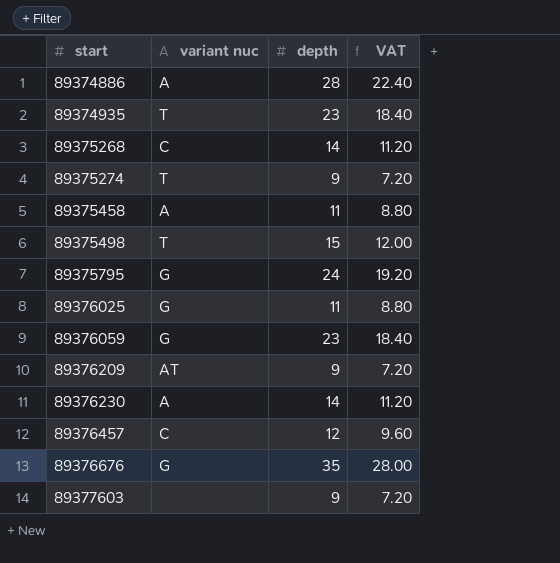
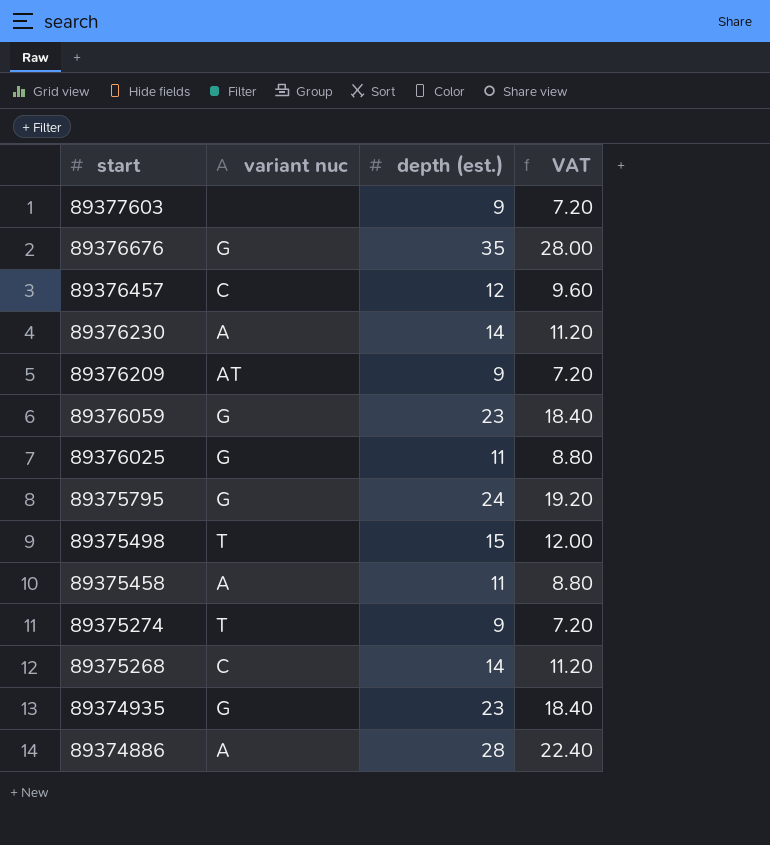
row order: start ascending -> start descending
column name: depth -> depth (est.)
89374935 | variant nuc: T -> G

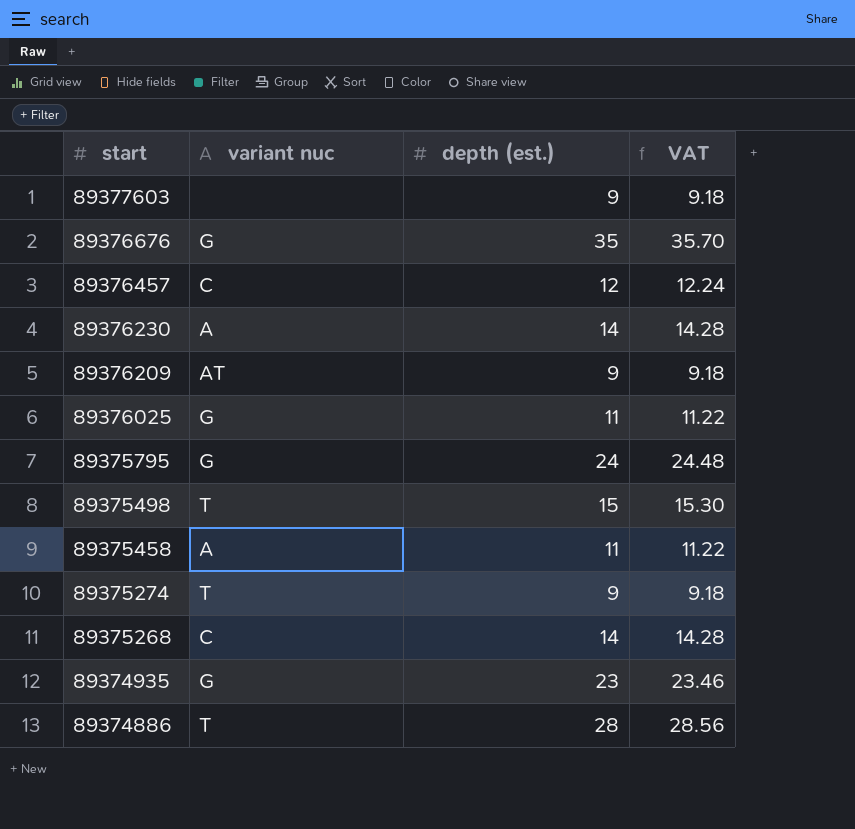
column VAT | formula: [depth (est.)] * 0.8 -> [depth (est.)] * 1.02
row 89376059: G | 23 | 18.40 -> none
89374886 | variant nuc: A -> T

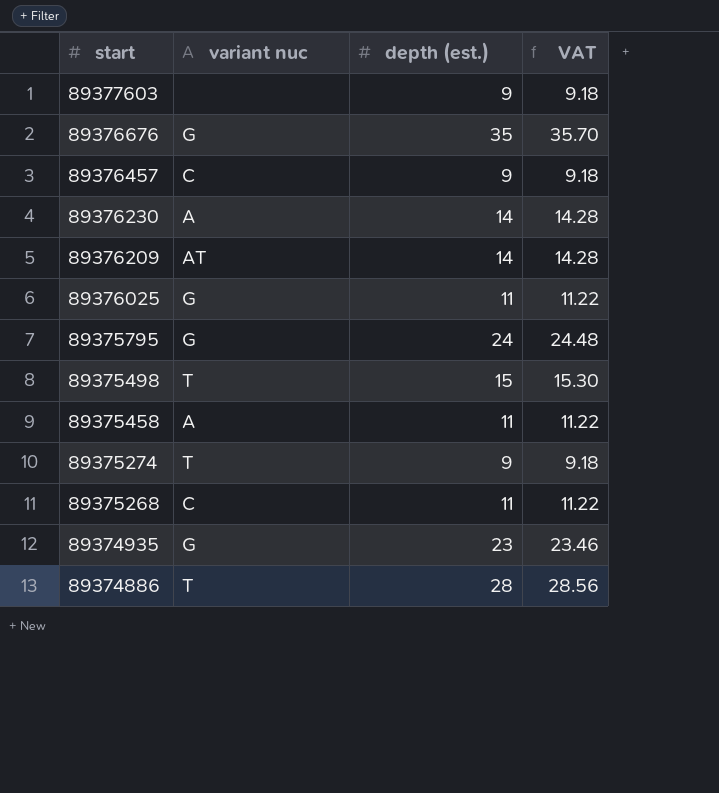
89376457 | depth (est.): 12 -> 9
89376457 | VAT: 12.24 -> 9.18
89376209 | depth (est.): 9 -> 14
89376209 | VAT: 9.18 -> 14.28
89375268 | depth (est.): 14 -> 11
89375268 | VAT: 14.28 -> 11.22

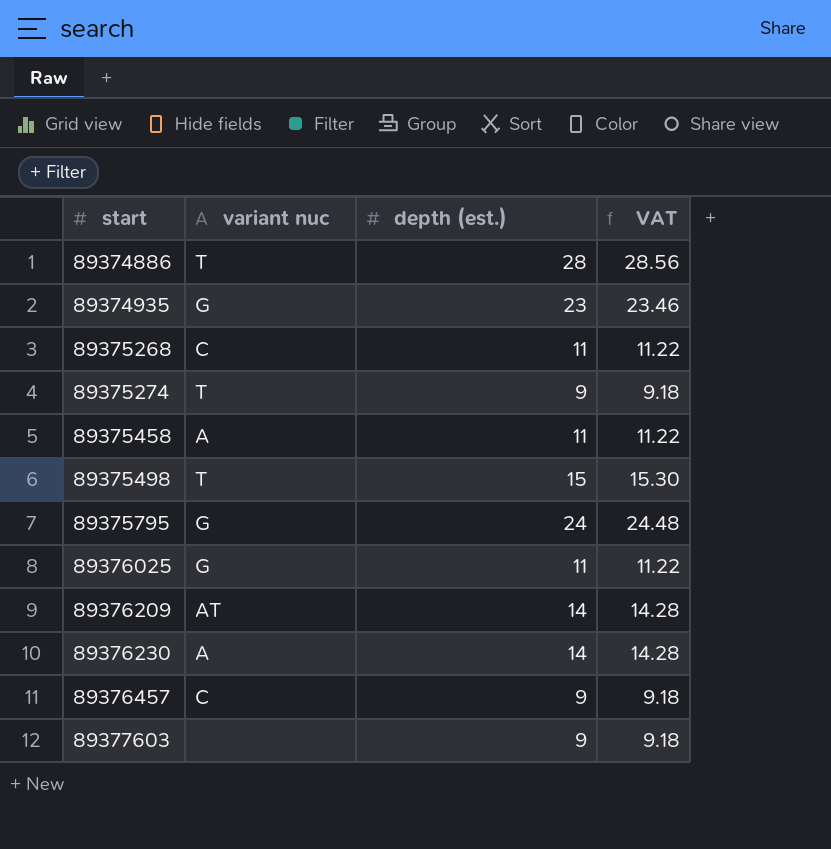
row order: start descending -> start ascending
row 89376676: G | 35 | 35.70 -> none

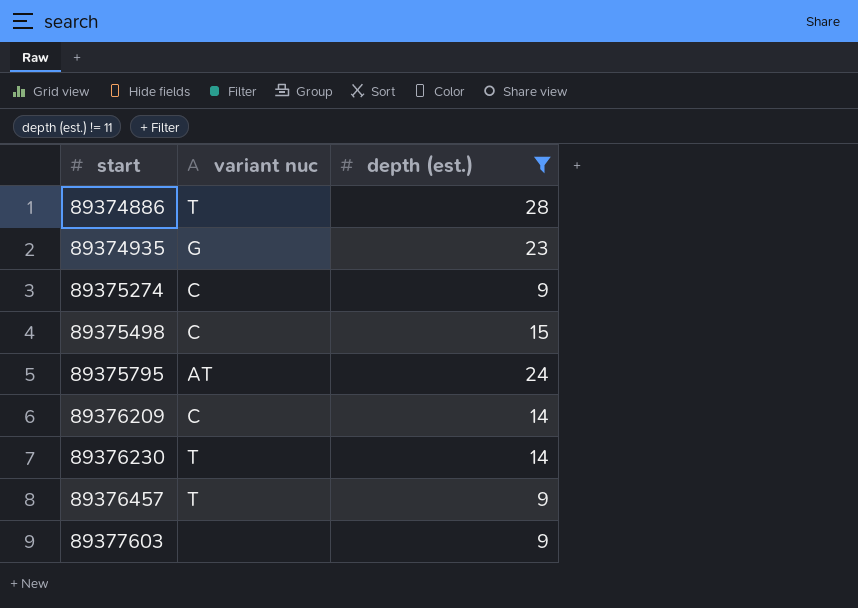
filter: none -> depth (est.) != 11
column VAT | formula: [depth (est.)] * 1.02 -> none
89375274 | variant nuc: T -> C
89375498 | variant nuc: T -> C
89375795 | variant nuc: G -> AT
89376209 | variant nuc: AT -> C
89376230 | variant nuc: A -> T
89376457 | variant nuc: C -> T

